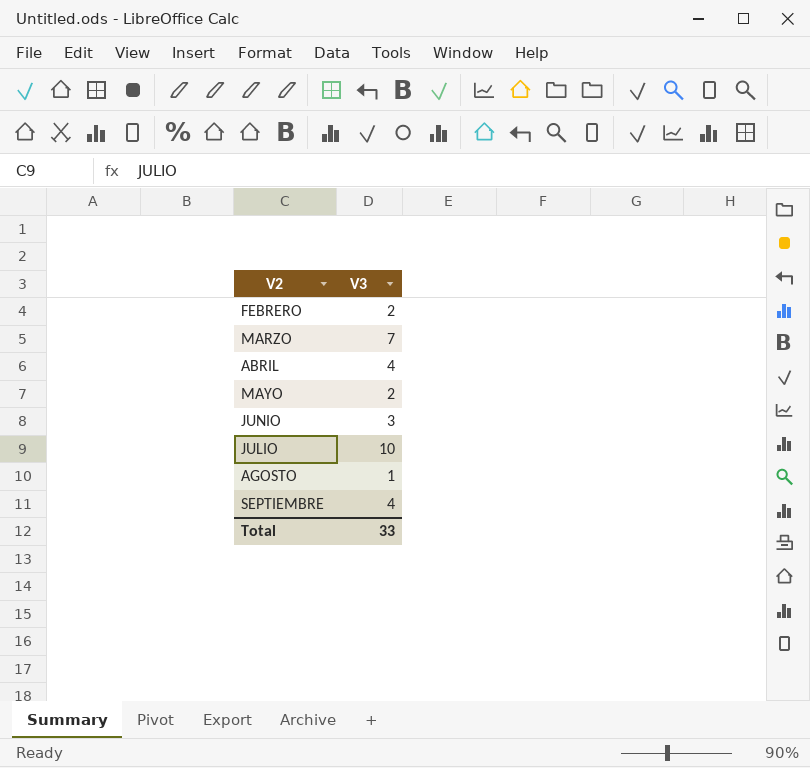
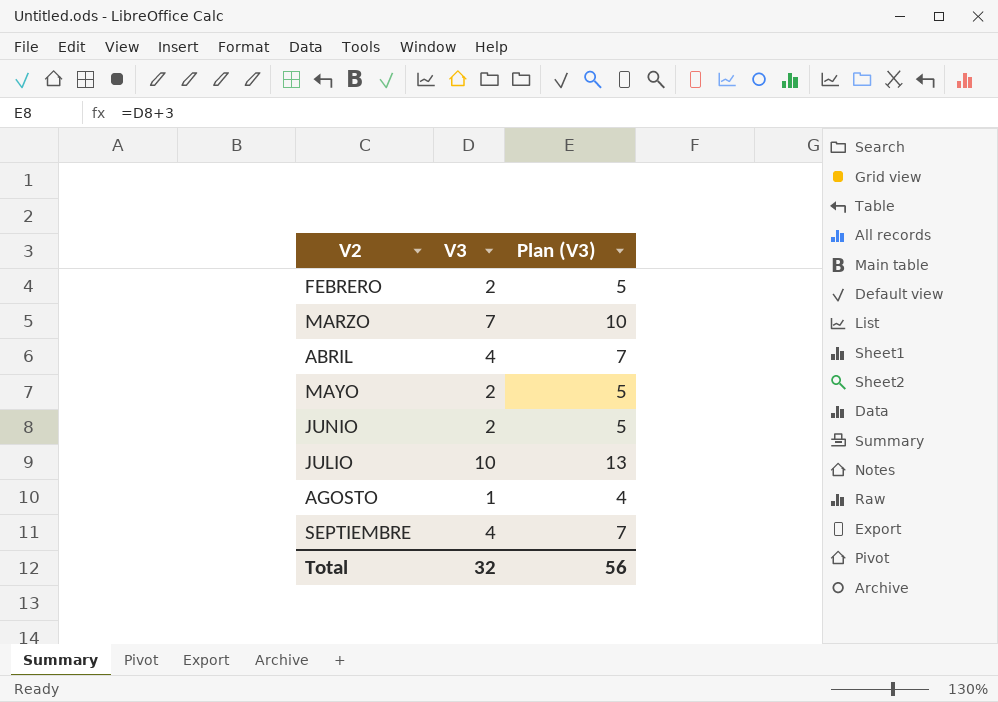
column Plan (V3) | formula: none -> [V3] + 3
JUNIO | V3: 3 -> 2
Total | V3: 33 -> 32

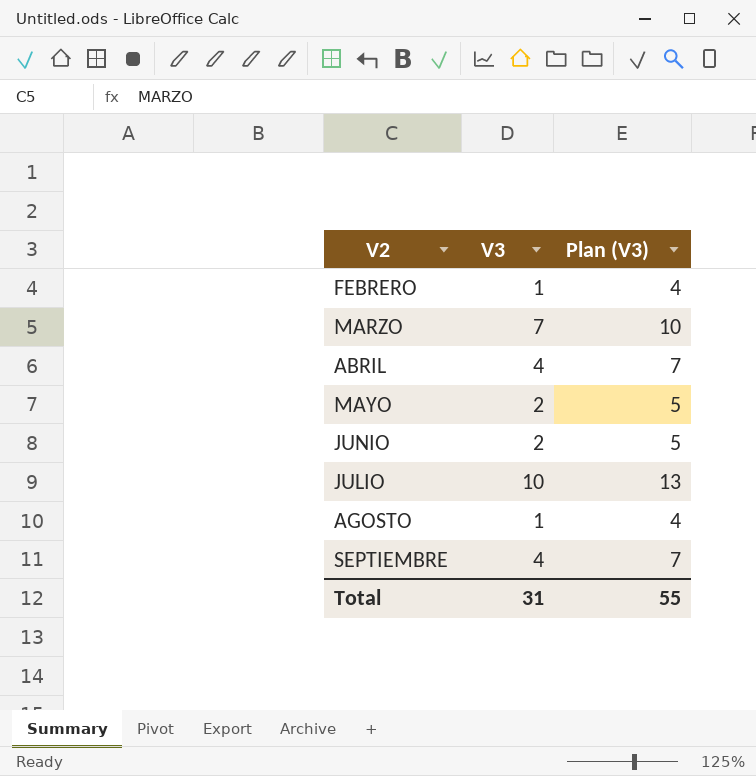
FEBRERO | V3: 2 -> 1
FEBRERO | Plan (V3): 5 -> 4
Total | V3: 32 -> 31
Total | Plan (V3): 56 -> 55

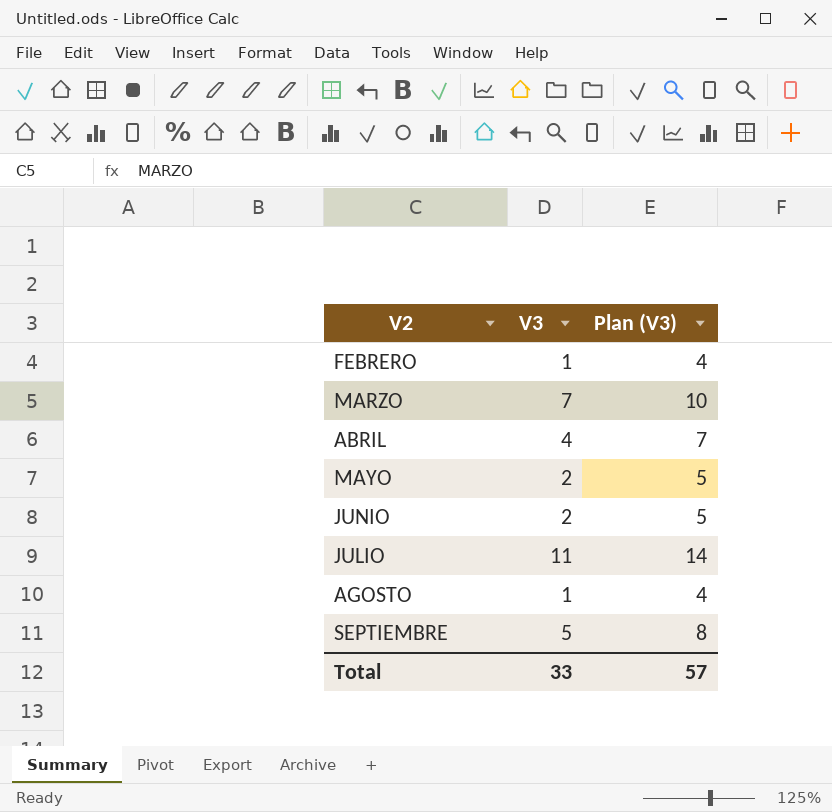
JULIO | V3: 10 -> 11
JULIO | Plan (V3): 13 -> 14
SEPTIEMBRE | V3: 4 -> 5
SEPTIEMBRE | Plan (V3): 7 -> 8
Total | V3: 31 -> 33
Total | Plan (V3): 55 -> 57

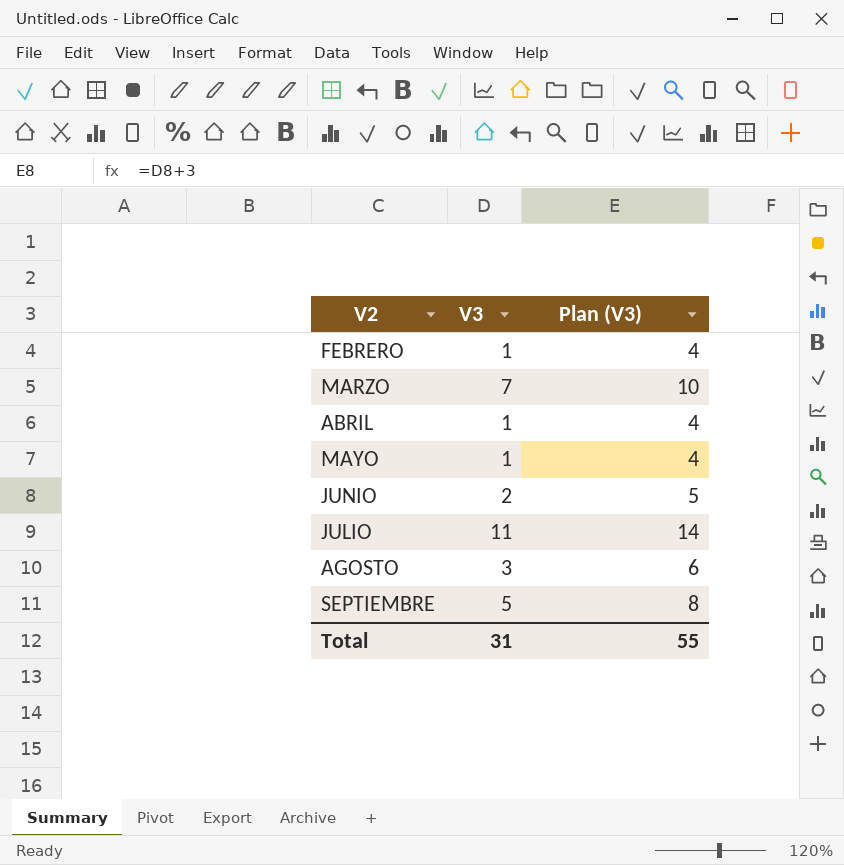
ABRIL | V3: 4 -> 1
ABRIL | Plan (V3): 7 -> 4
MAYO | V3: 2 -> 1
MAYO | Plan (V3): 5 -> 4
AGOSTO | V3: 1 -> 3
AGOSTO | Plan (V3): 4 -> 6
Total | V3: 33 -> 31
Total | Plan (V3): 57 -> 55

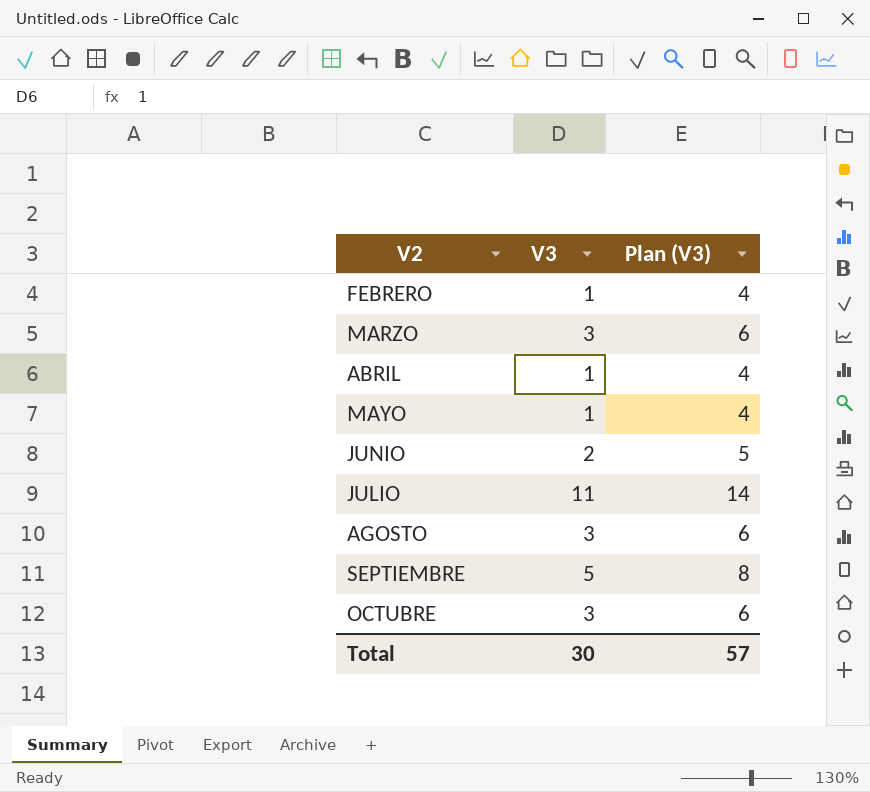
MARZO | V3: 7 -> 3
MARZO | Plan (V3): 10 -> 6
row OCTUBRE: none -> 3 | 6
Total | V3: 31 -> 30
Total | Plan (V3): 55 -> 57

